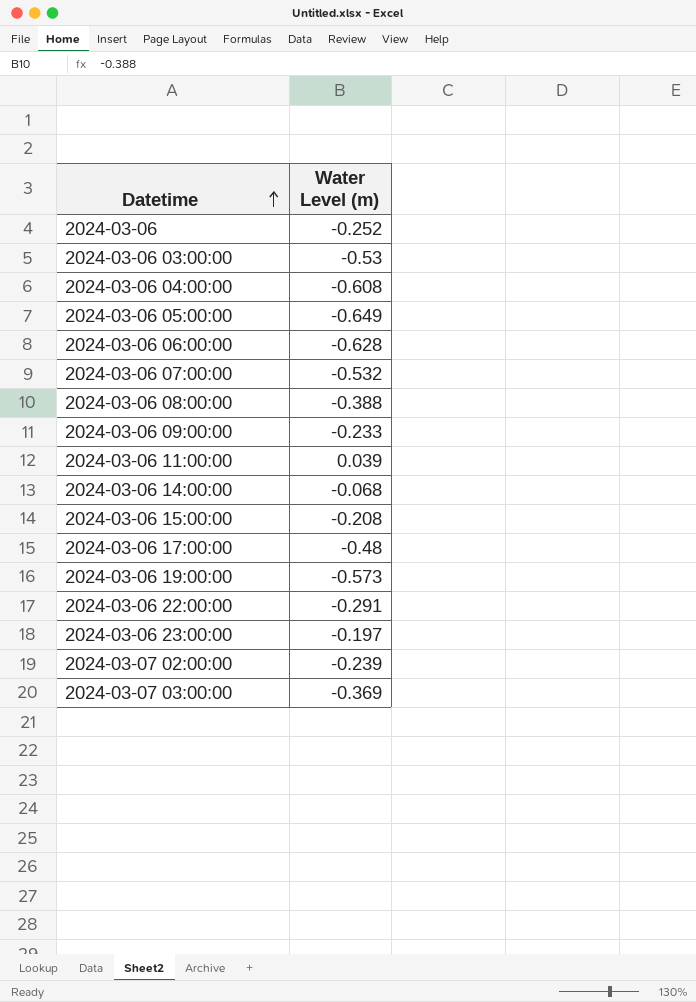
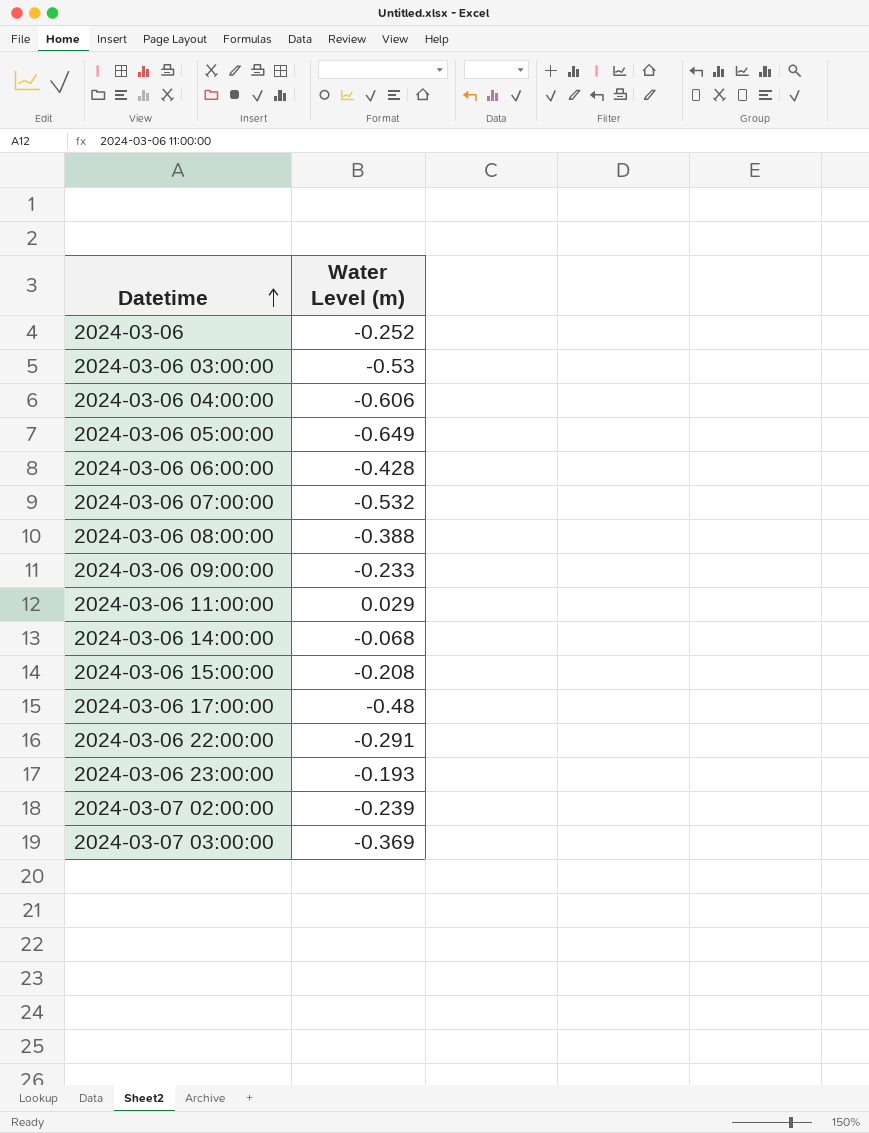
row 2024-03-06 19:00:00: -0.573 -> none
2024-03-06 04:00:00 | Water Level (m): -0.608 -> -0.606
2024-03-06 06:00:00 | Water Level (m): -0.628 -> -0.428
2024-03-06 11:00:00 | Water Level (m): 0.039 -> 0.029
2024-03-06 23:00:00 | Water Level (m): -0.197 -> -0.193

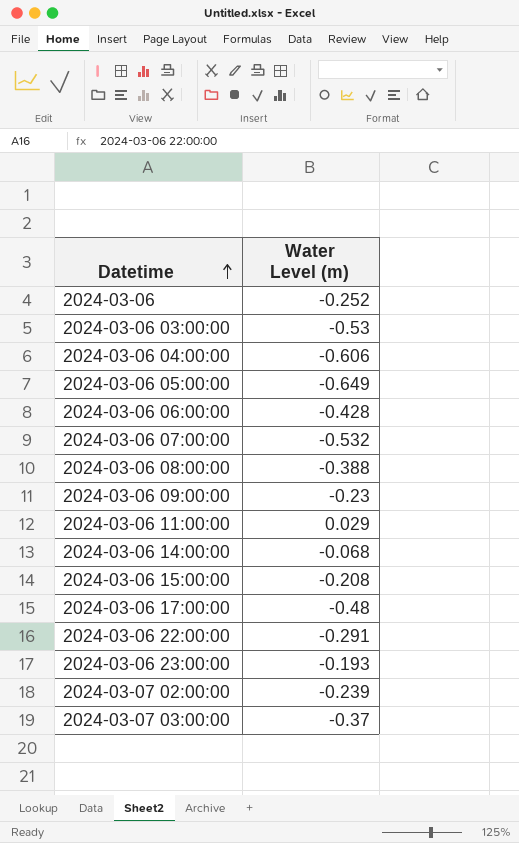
2024-03-06 09:00:00 | Water Level (m): -0.233 -> -0.23
2024-03-07 03:00:00 | Water Level (m): -0.369 -> -0.37

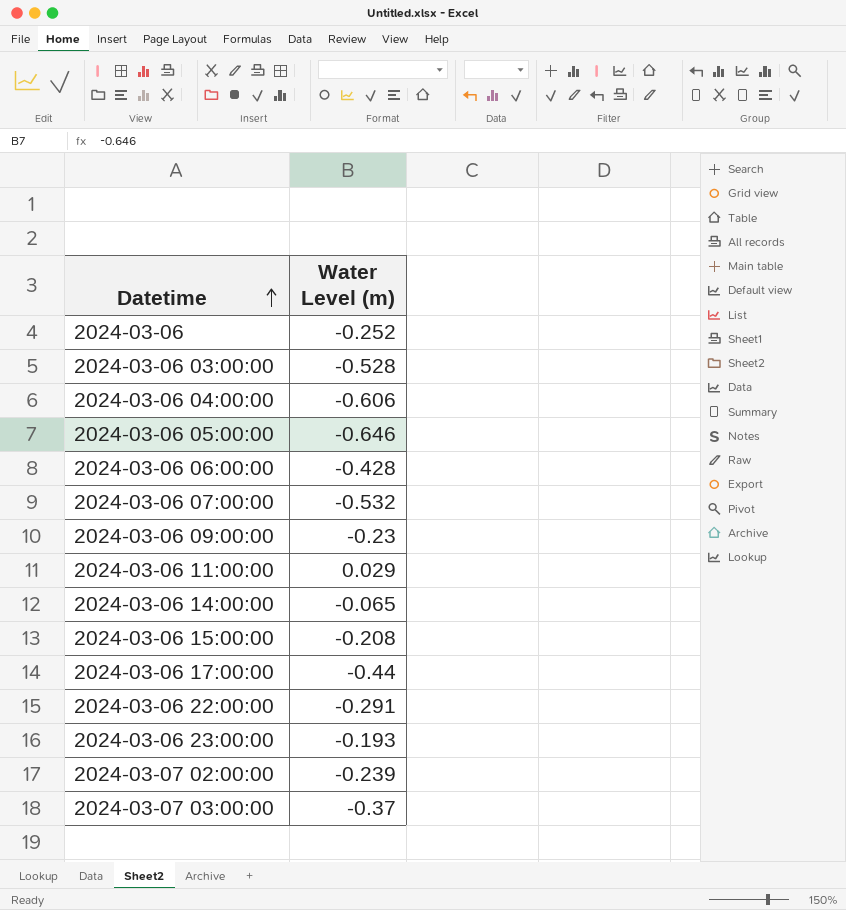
row 2024-03-06 08:00:00: -0.388 -> none
2024-03-06 03:00:00 | Water Level (m): -0.53 -> -0.528
2024-03-06 05:00:00 | Water Level (m): -0.649 -> -0.646
2024-03-06 14:00:00 | Water Level (m): -0.068 -> -0.065
2024-03-06 17:00:00 | Water Level (m): -0.48 -> -0.44

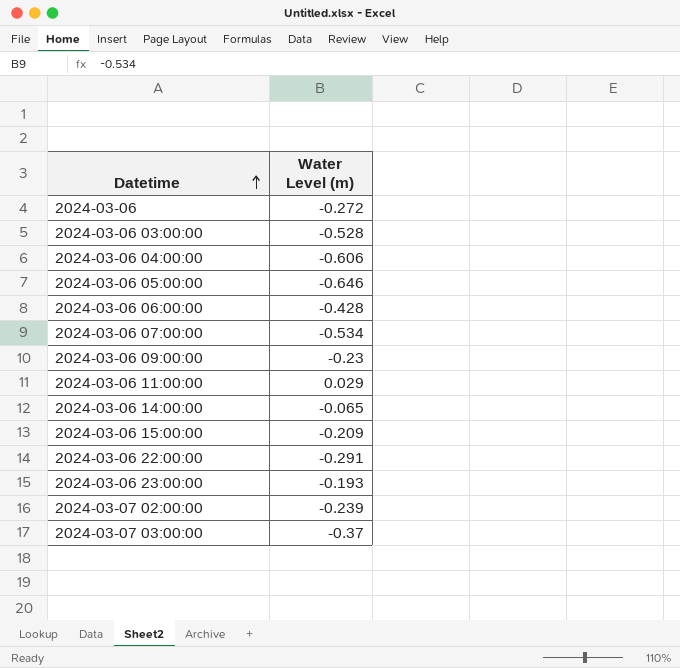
row 2024-03-06 17:00:00: -0.44 -> none
2024-03-06 | Water Level (m): -0.252 -> -0.272
2024-03-06 07:00:00 | Water Level (m): -0.532 -> -0.534
2024-03-06 15:00:00 | Water Level (m): -0.208 -> -0.209

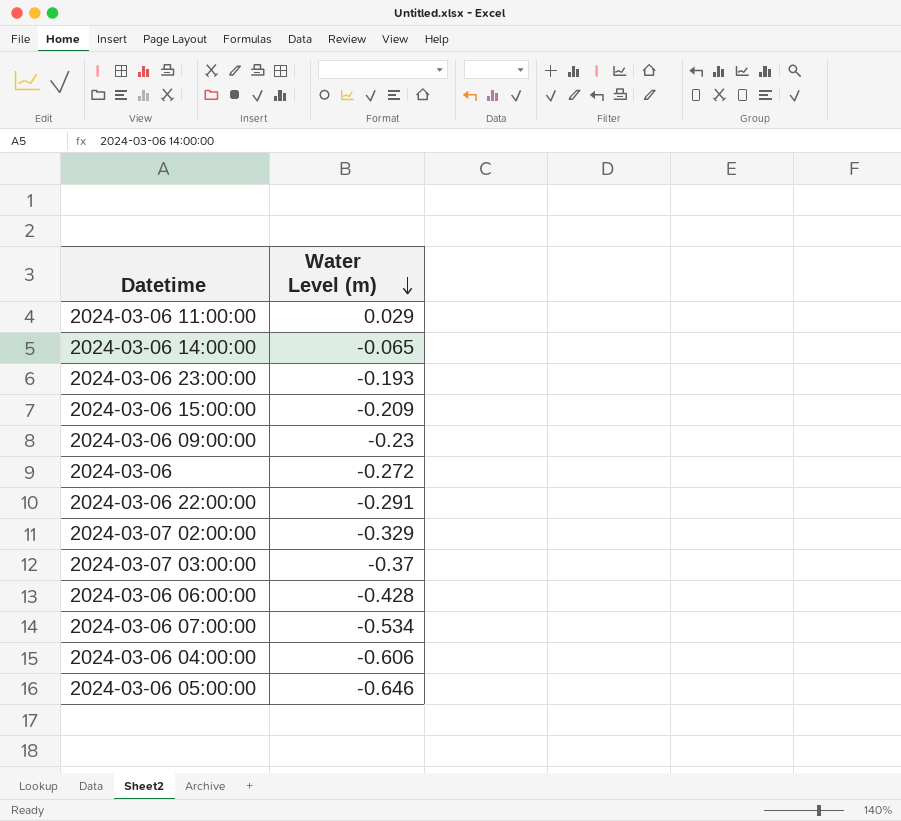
row order: Datetime ascending -> Water Level (m) descending
row 2024-03-06 03:00:00: -0.528 -> none
2024-03-07 02:00:00 | Water Level (m): -0.239 -> -0.329

